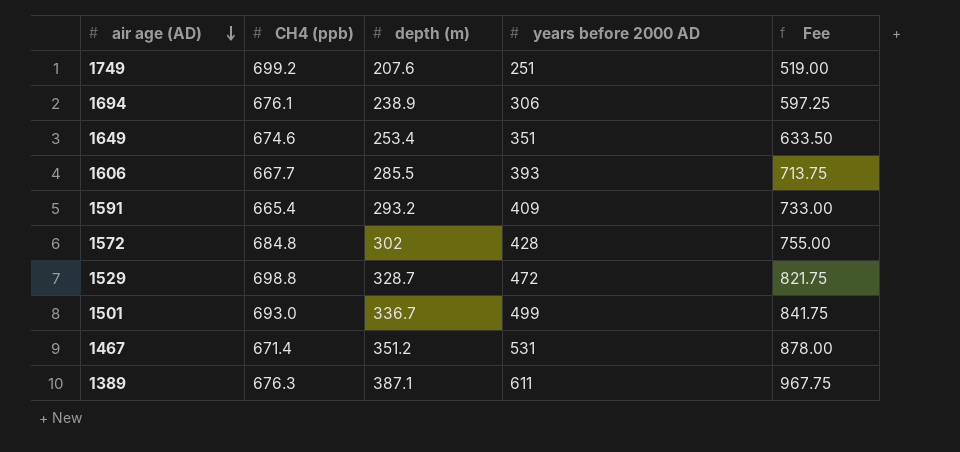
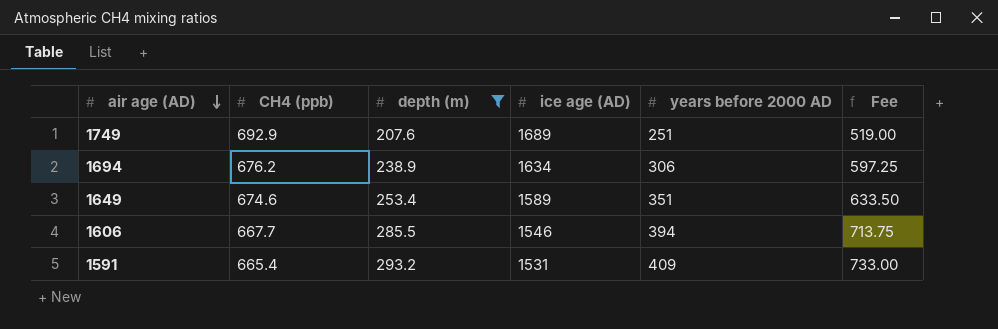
filter: none -> depth (m) <= 293.2
column ice age (AD) | position: none -> 4
1749 | CH4 (ppb): 699.2 -> 692.9
1694 | CH4 (ppb): 676.1 -> 676.2
1606 | years before 2000 AD: 393 -> 394

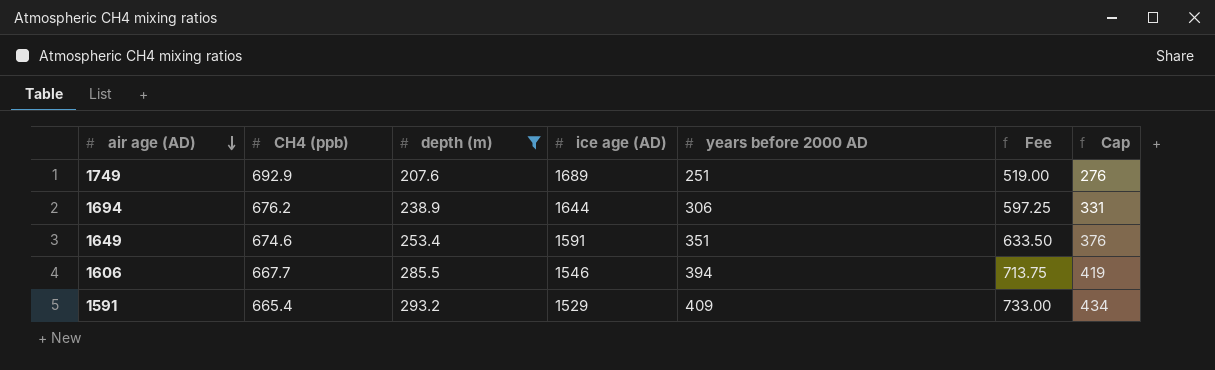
column Cap | formula: none -> [years before 2000 AD] + 25
1694 | ice age (AD): 1634 -> 1644
1649 | ice age (AD): 1589 -> 1591
1591 | ice age (AD): 1531 -> 1529

